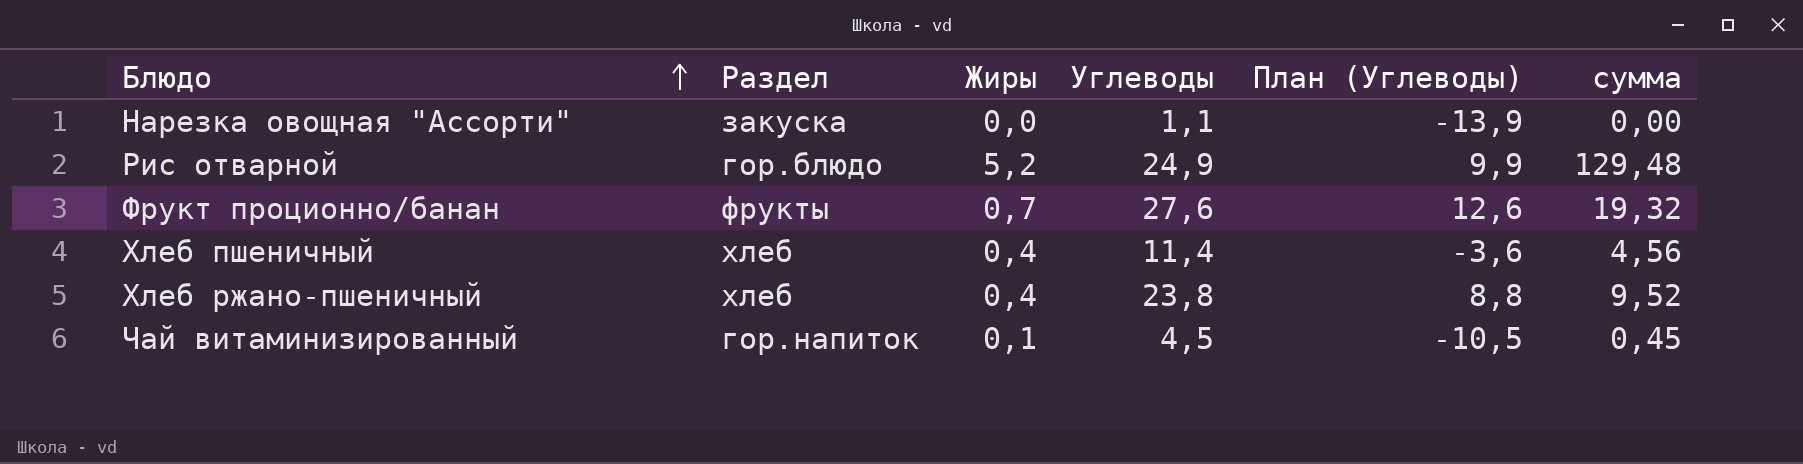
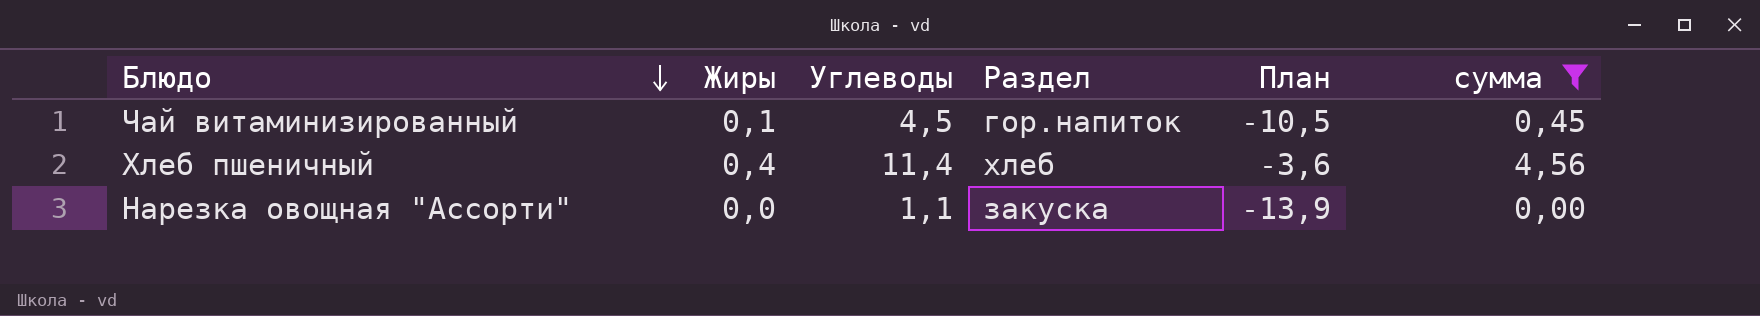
filter: none -> сумма <= 4,56
row order: Блюдо ascending -> Блюдо descending
column Раздел | position: 2 -> 4
column name: План (Углеводы) -> План

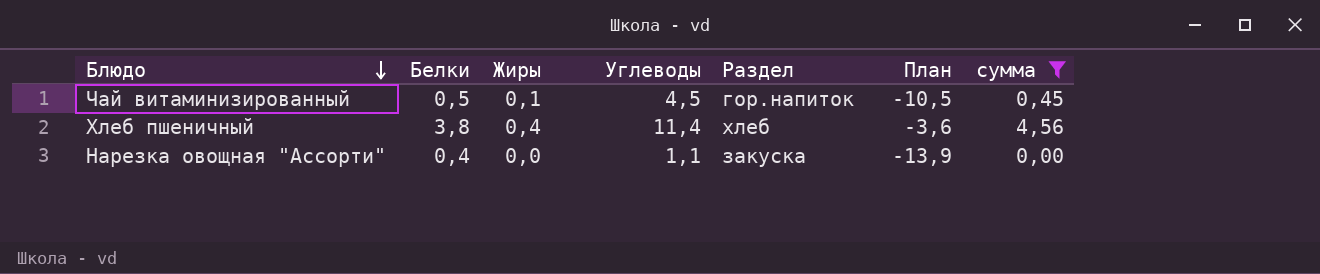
column Белки | position: none -> 2

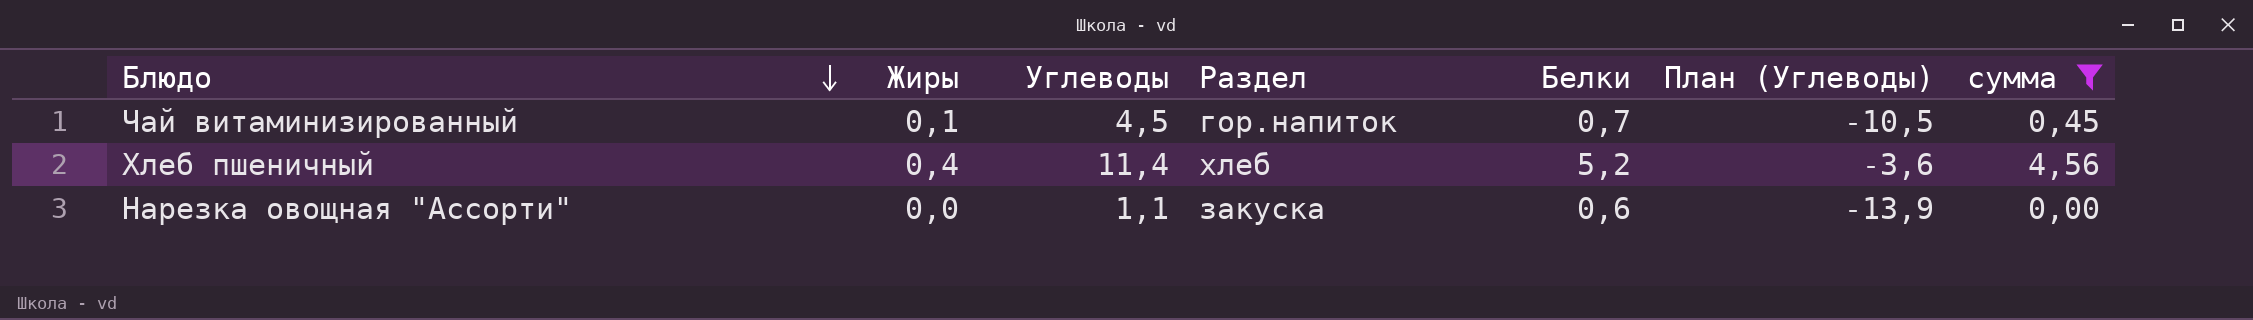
column Белки | position: 2 -> 5
column name: План -> План (Углеводы)
Чай витаминизированный | Белки: 0,5 -> 0,7
Хлеб пшеничный | Белки: 3,8 -> 5,2
Нарезка овощная "Ассорти" | Белки: 0,4 -> 0,6

